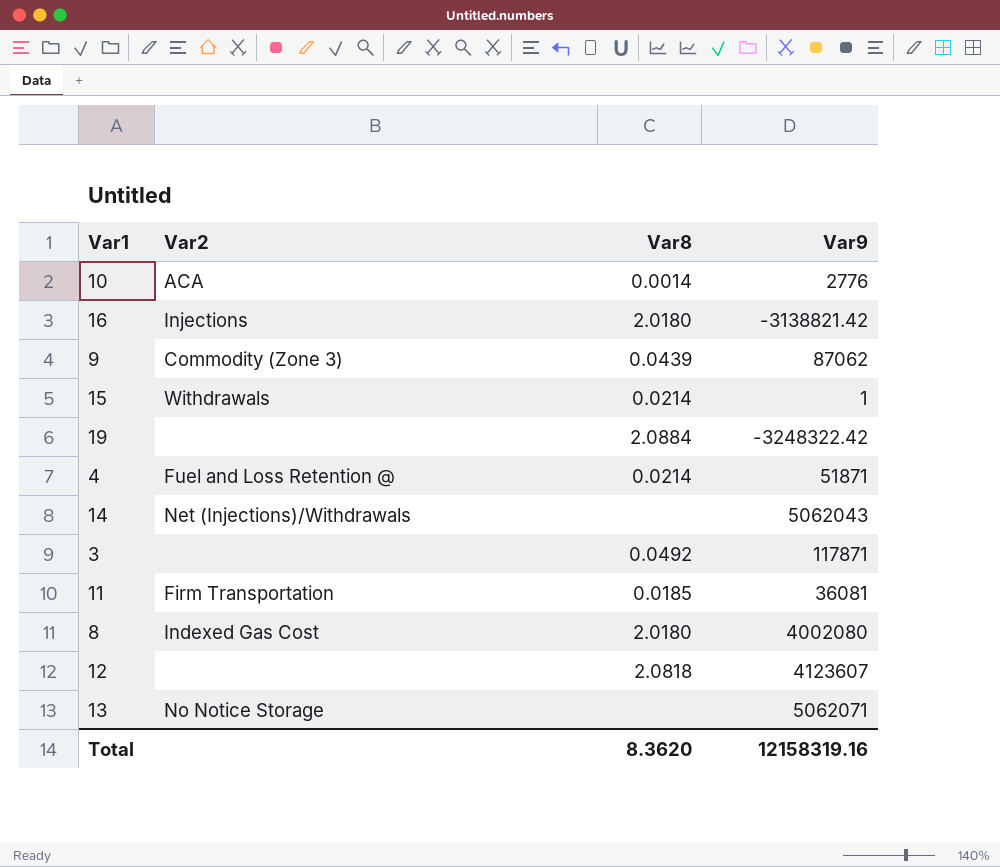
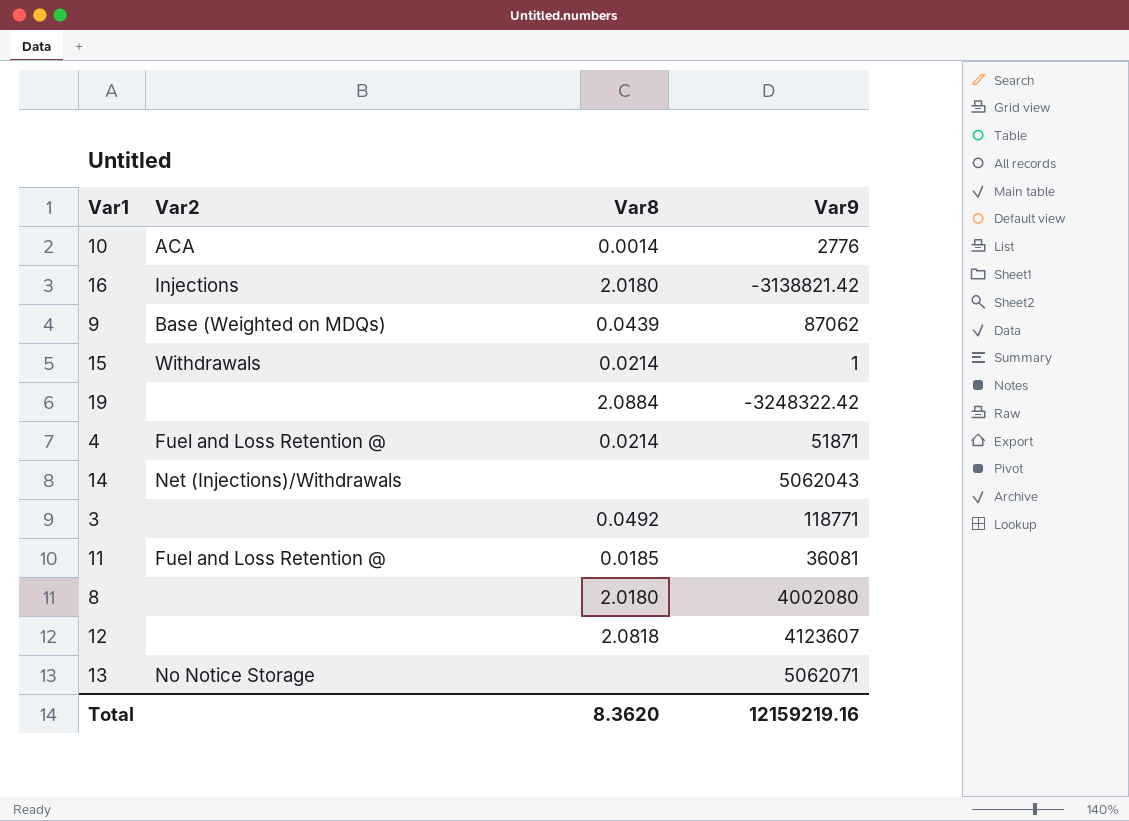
9 | Var2: Commodity (Zone 3) -> Base (Weighted on MDQs)
3 | Var9: 117871 -> 118771
11 | Var2: Firm Transportation -> Fuel and Loss Retention @
8 | Var2: Indexed Gas Cost -> none
Total | Var9: 12158319.16 -> 12159219.16

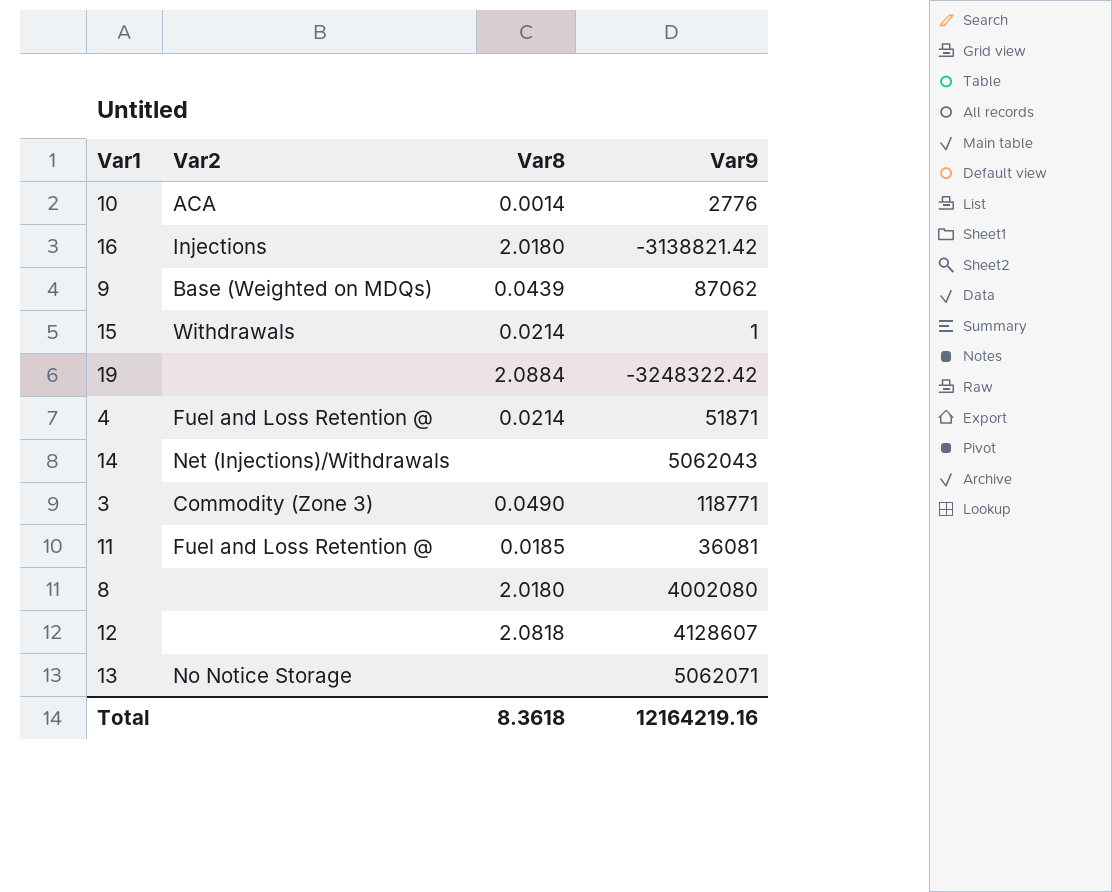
3 | Var2: none -> Commodity (Zone 3)
3 | Var8: 0.0492 -> 0.0490
12 | Var9: 4123607 -> 4128607
Total | Var8: 8.3620 -> 8.3618
Total | Var9: 12159219.16 -> 12164219.16

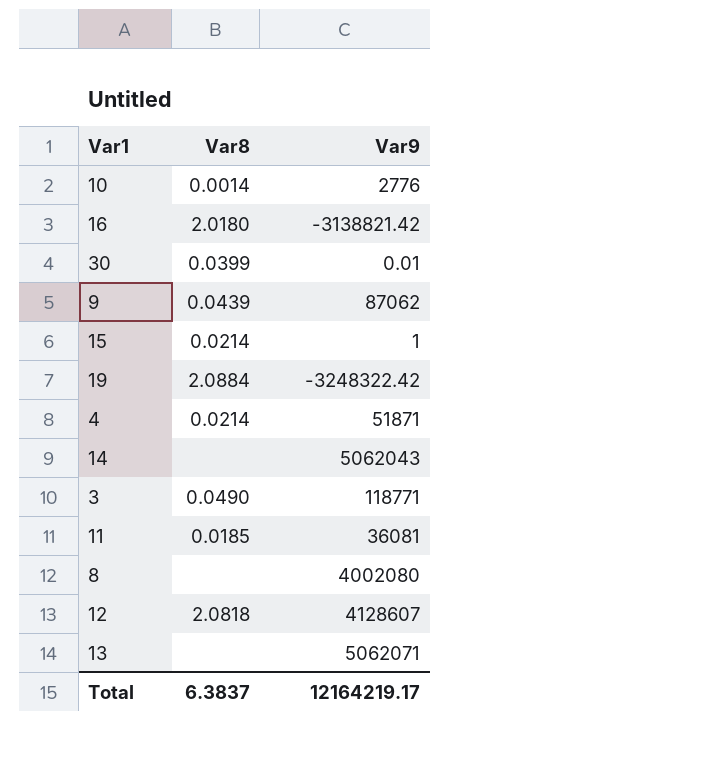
column Var2 | position: 2 -> none
row 30: none -> 0.0399 | 0.01
8 | Var8: 2.0180 -> none
Total | Var8: 8.3618 -> 6.3837
Total | Var9: 12164219.16 -> 12164219.17

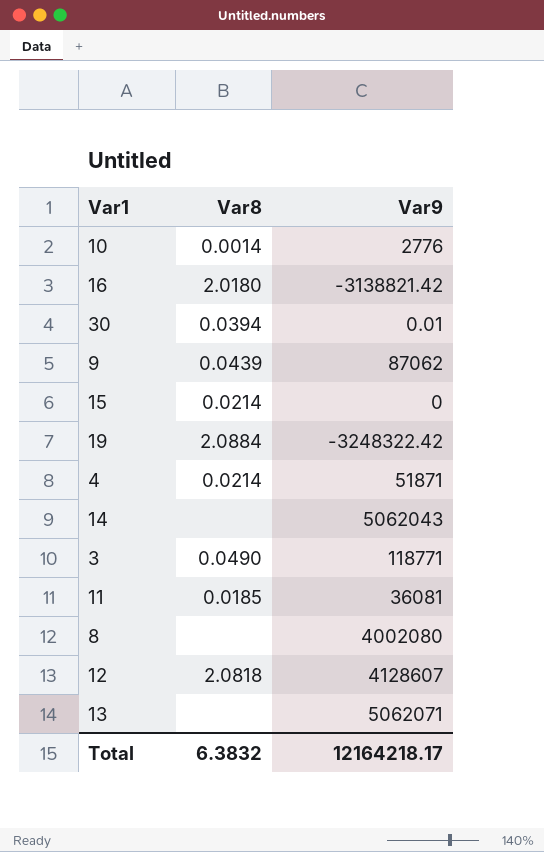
30 | Var8: 0.0399 -> 0.0394
15 | Var9: 1 -> 0
Total | Var8: 6.3837 -> 6.3832
Total | Var9: 12164219.17 -> 12164218.17

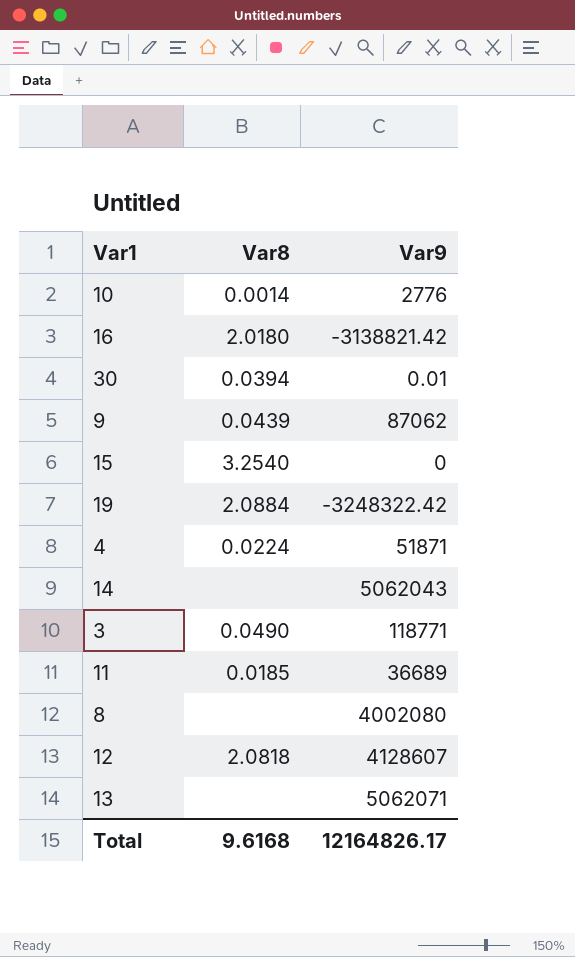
15 | Var8: 0.0214 -> 3.2540
4 | Var8: 0.0214 -> 0.0224
11 | Var9: 36081 -> 36689
Total | Var8: 6.3832 -> 9.6168
Total | Var9: 12164218.17 -> 12164826.17

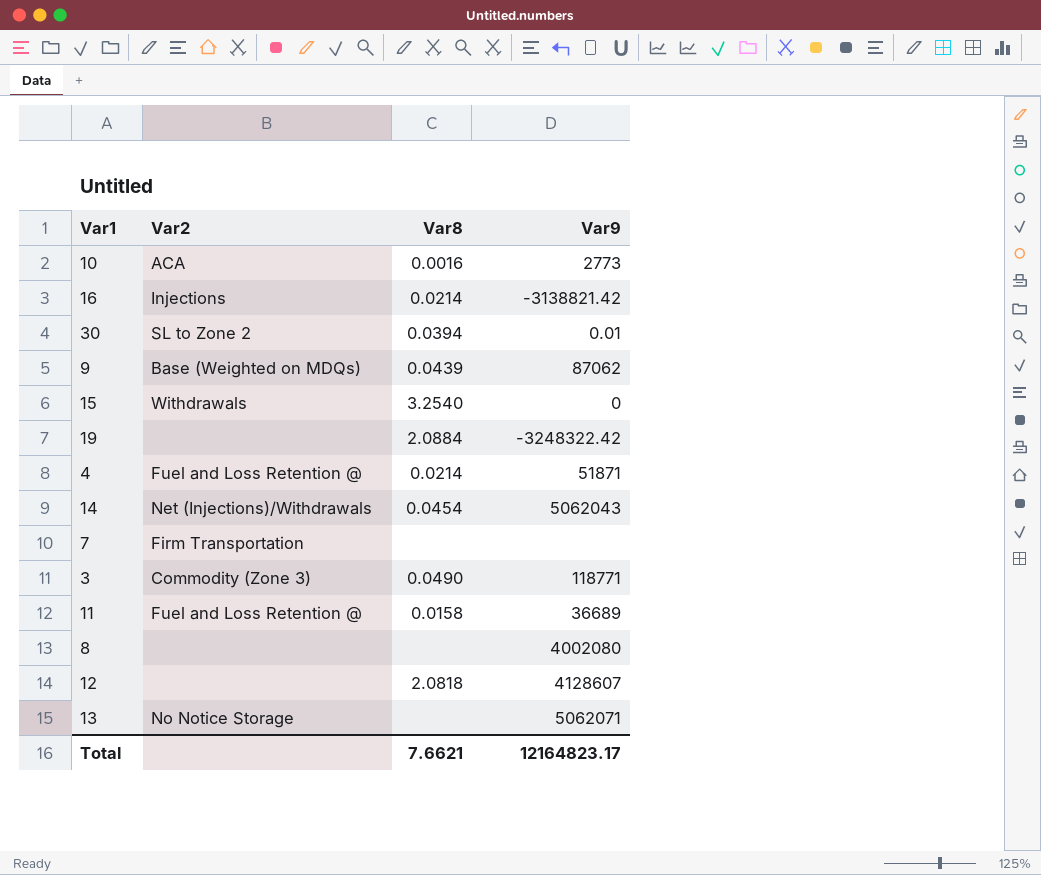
column Var2 | position: none -> 2
10 | Var8: 0.0014 -> 0.0016
10 | Var9: 2776 -> 2773
16 | Var8: 2.0180 -> 0.0214
4 | Var8: 0.0224 -> 0.0214
14 | Var8: none -> 0.0454
row 7: none -> Firm Transportation | none | none
11 | Var8: 0.0185 -> 0.0158
Total | Var8: 9.6168 -> 7.6621
Total | Var9: 12164826.17 -> 12164823.17

